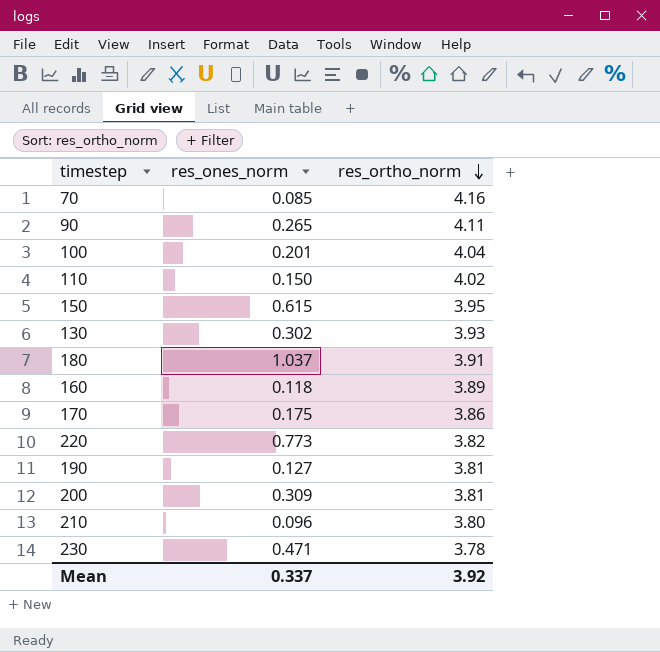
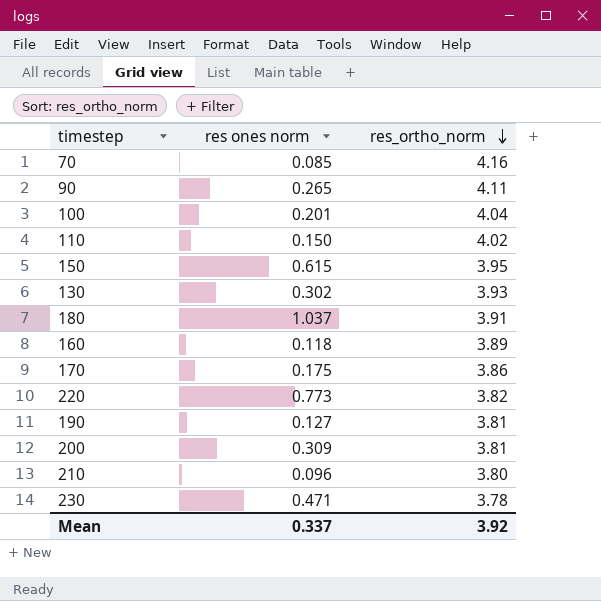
column name: res_ones_norm -> res ones norm

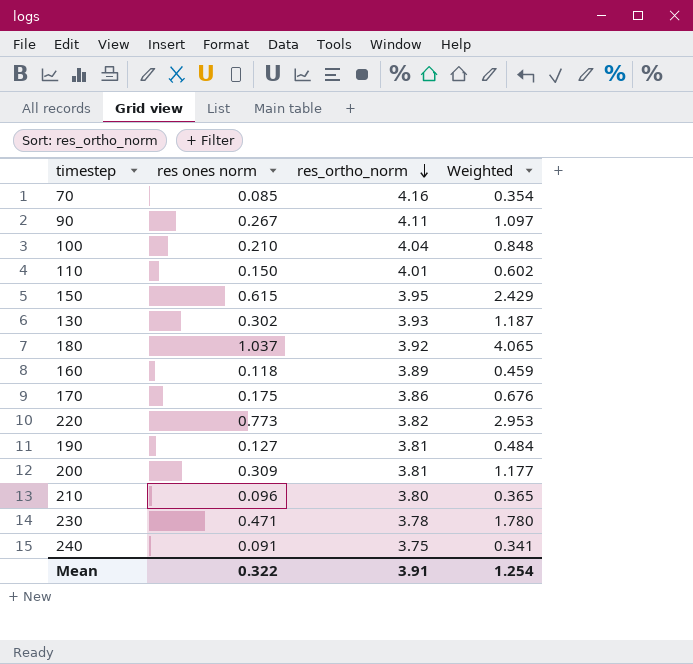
column Weighted | formula: none -> [res ones norm] * [res_ortho_norm]
90 | res ones norm: 0.265 -> 0.267
100 | res ones norm: 0.201 -> 0.210
110 | res_ortho_norm: 4.02 -> 4.01
180 | res_ortho_norm: 3.91 -> 3.92
row 240: none -> 0.091 | 3.75 | 0.341
Mean | res ones norm: 0.337 -> 0.322
Mean | res_ortho_norm: 3.92 -> 3.91

